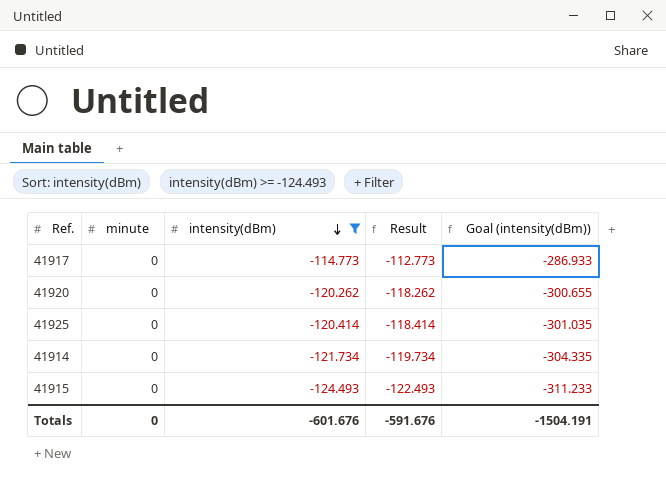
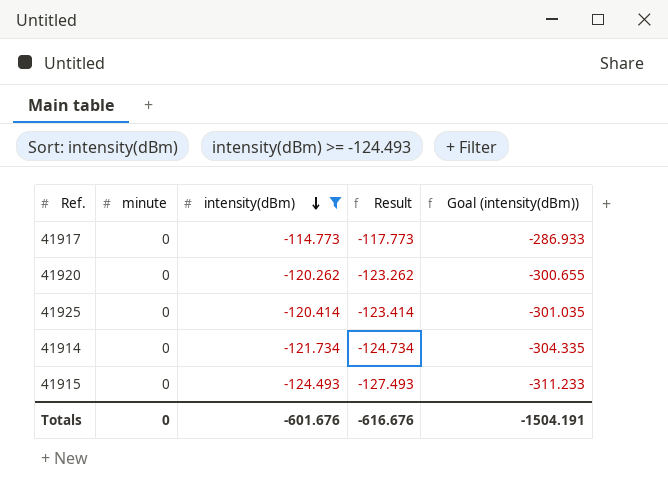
column Result | formula: [intensity(dBm)] + 2 -> [intensity(dBm)] - 3
Totals | Result: -591.676 -> -616.676

